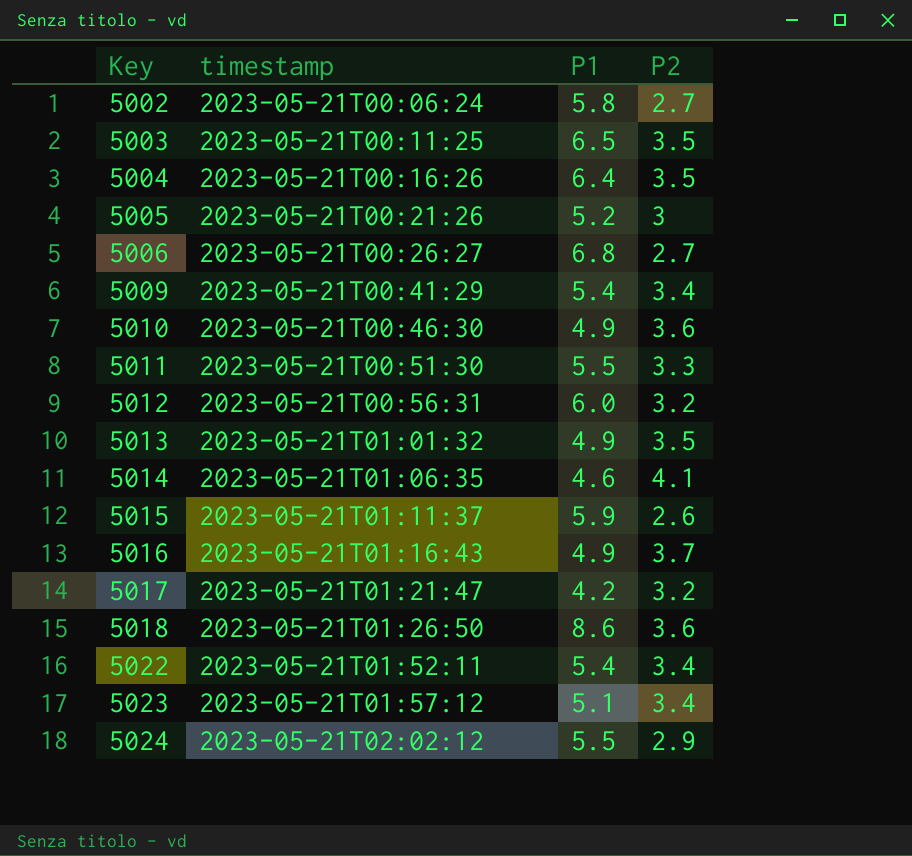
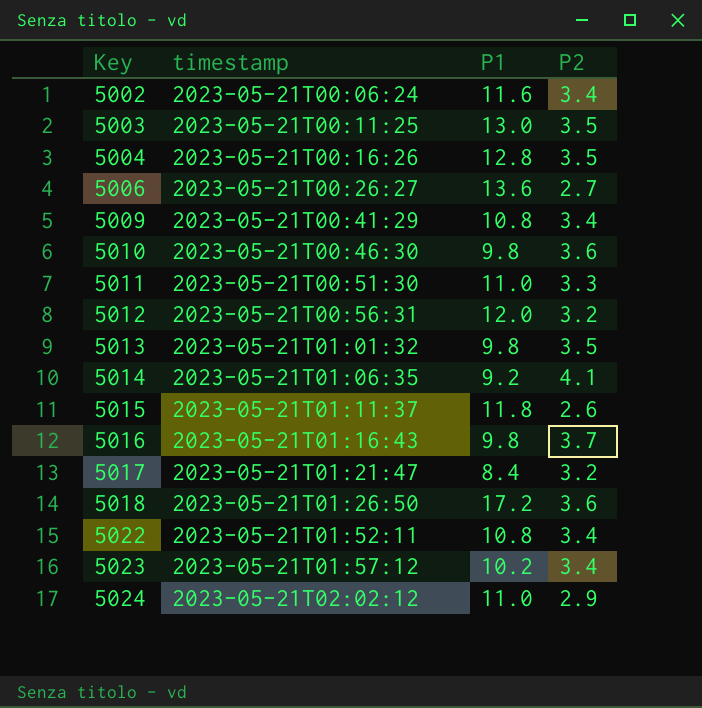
row 5005: 2023-05-21T00:21:26 | 5.2 | 3 -> none
5002 | P1: 5.8 -> 11.6
5002 | P2: 2.7 -> 3.4
5003 | P1: 6.5 -> 13.0
5004 | P1: 6.4 -> 12.8
5006 | P1: 6.8 -> 13.6
5009 | P1: 5.4 -> 10.8
5010 | P1: 4.9 -> 9.8
5011 | P1: 5.5 -> 11.0
5012 | P1: 6.0 -> 12.0
5013 | P1: 4.9 -> 9.8
5014 | P1: 4.6 -> 9.2
5015 | P1: 5.9 -> 11.8
5016 | P1: 4.9 -> 9.8
5017 | P1: 4.2 -> 8.4
5018 | P1: 8.6 -> 17.2
5022 | P1: 5.4 -> 10.8
5023 | P1: 5.1 -> 10.2
5024 | P1: 5.5 -> 11.0

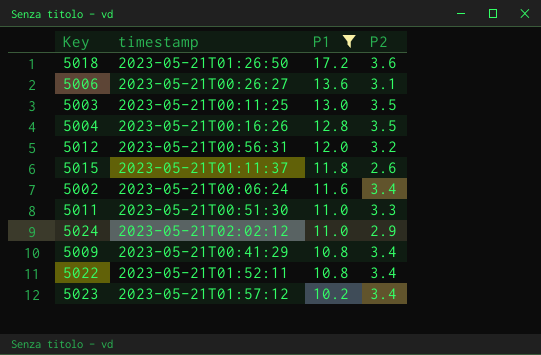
filter: none -> P1 >= 10.2
row order: Key ascending -> P1 descending
5006 | P2: 2.7 -> 3.1

